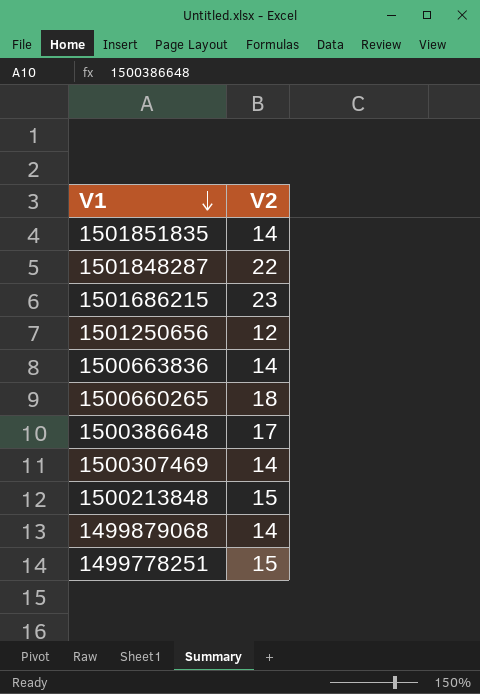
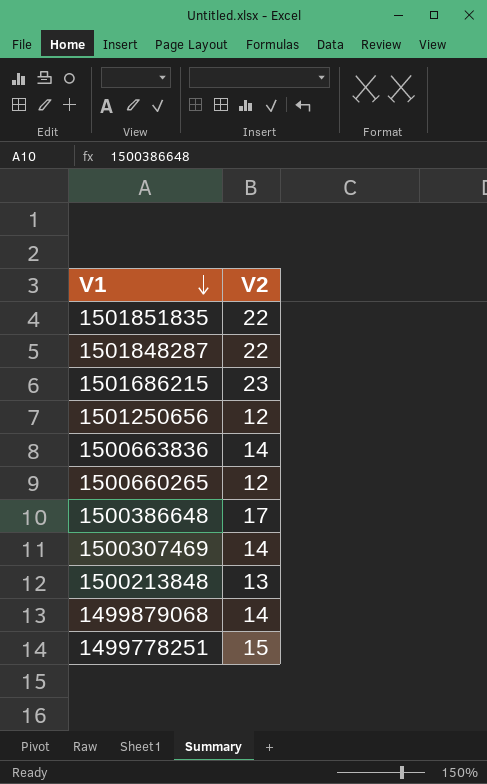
1501851835 | V2: 14 -> 22
1500660265 | V2: 18 -> 12
1500213848 | V2: 15 -> 13

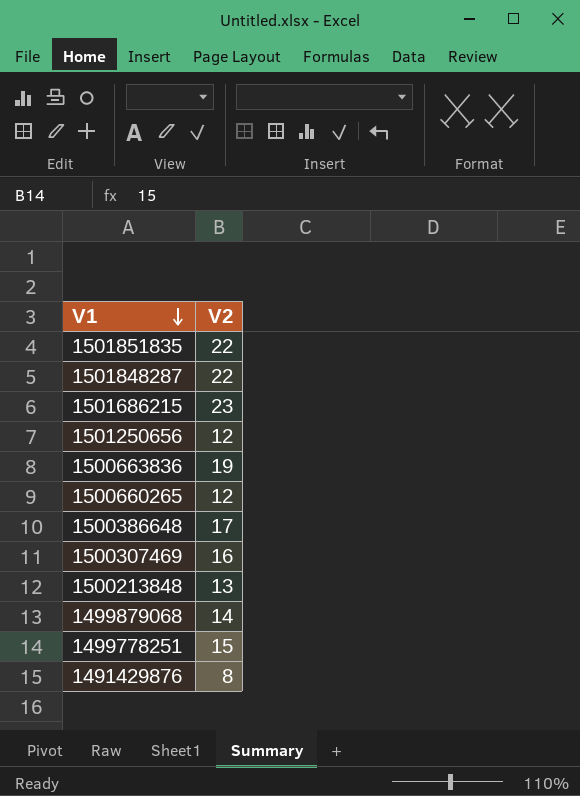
1500663836 | V2: 14 -> 19
1500307469 | V2: 14 -> 16
row 1491429876: none -> 8

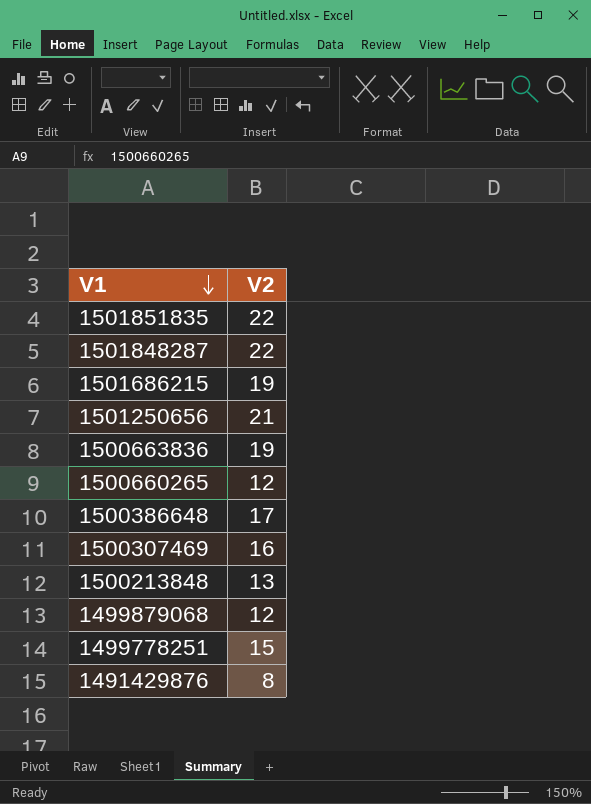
1501686215 | V2: 23 -> 19
1501250656 | V2: 12 -> 21
1499879068 | V2: 14 -> 12

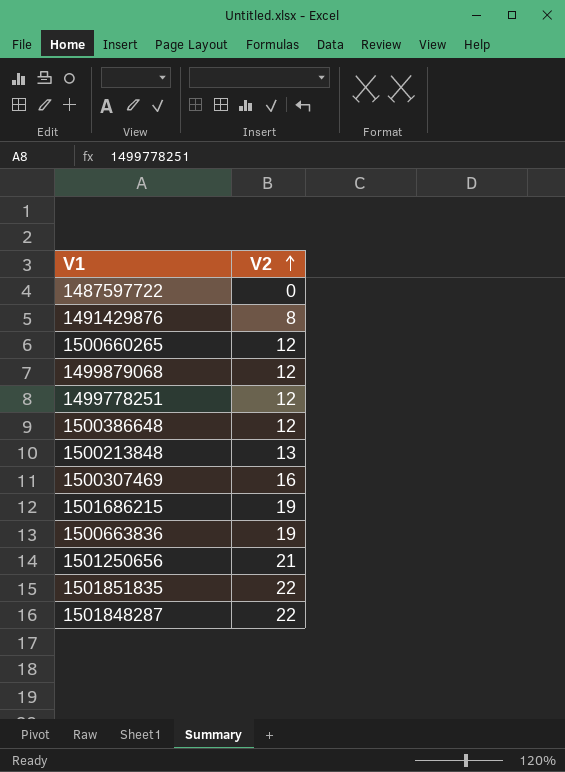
row order: V1 descending -> V2 ascending
row 1487597722: none -> 0
1499778251 | V2: 15 -> 12
1500386648 | V2: 17 -> 12

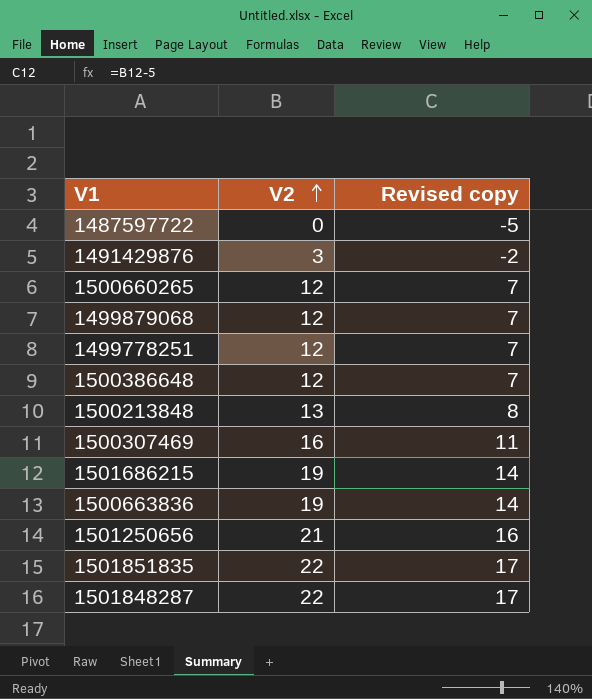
column Revised copy | formula: none -> [V2] - 5
1491429876 | V2: 8 -> 3

